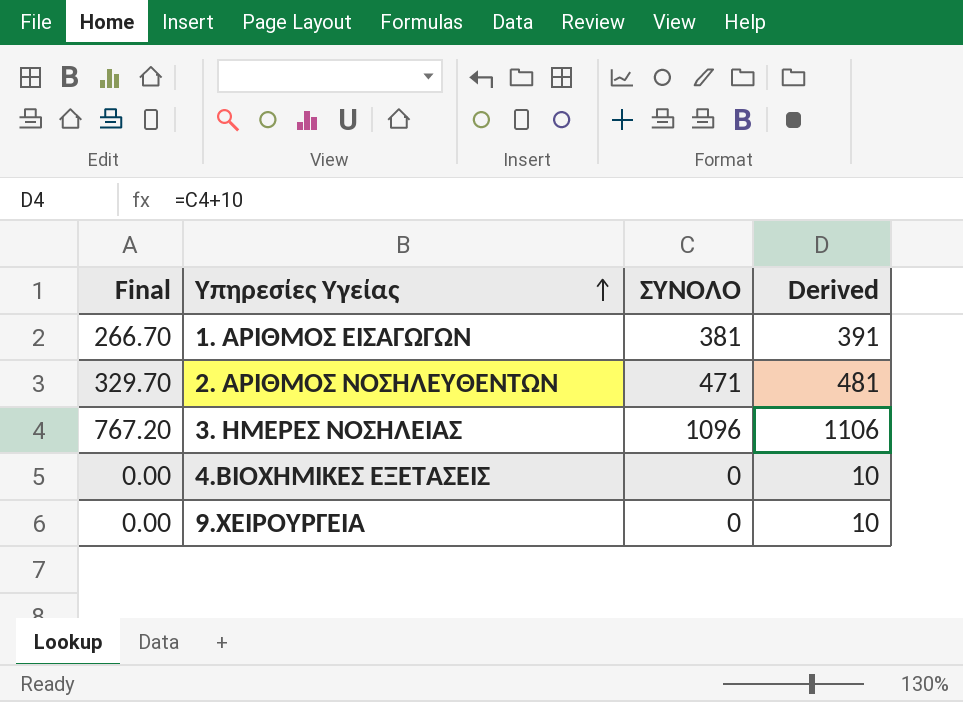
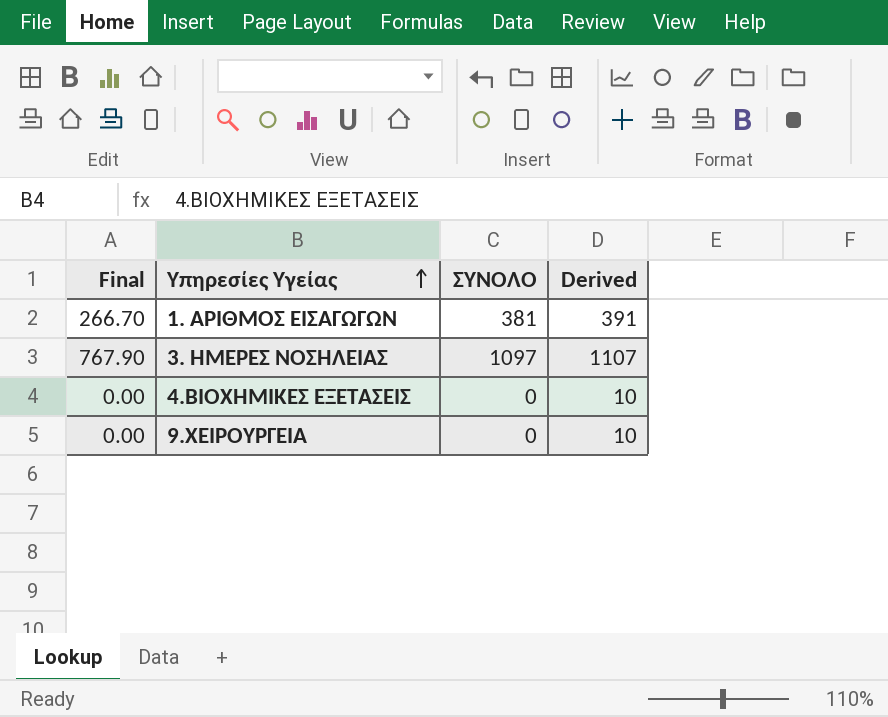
row 2. ΑΡΙΘΜΟΣ ΝΟΣΗΛΕΥΘΕΝΤΩΝ: 329.70 | 471 | 481 -> none
3. ΗΜΕΡΕΣ ΝΟΣΗΛΕΙΑΣ | Final: 767.20 -> 767.90
3. ΗΜΕΡΕΣ ΝΟΣΗΛΕΙΑΣ | ΣΥΝΟΛΟ: 1096 -> 1097
3. ΗΜΕΡΕΣ ΝΟΣΗΛΕΙΑΣ | Derived: 1106 -> 1107

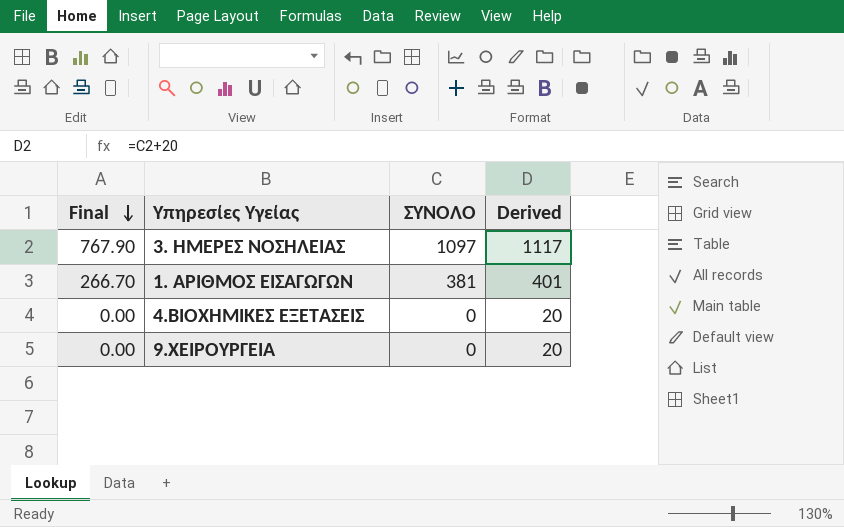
row order: Υπηρεσίες Υγείας ascending -> Final descending
column Derived | formula: [ΣΥΝΟΛΟ] + 10 -> [ΣΥΝΟΛΟ] + 20

